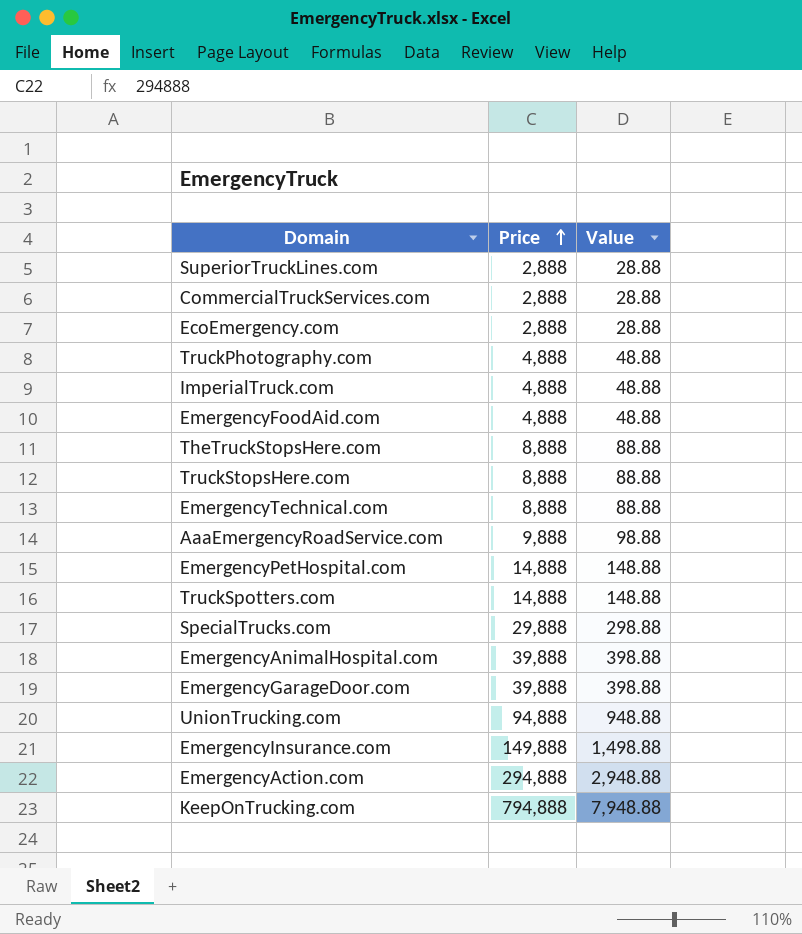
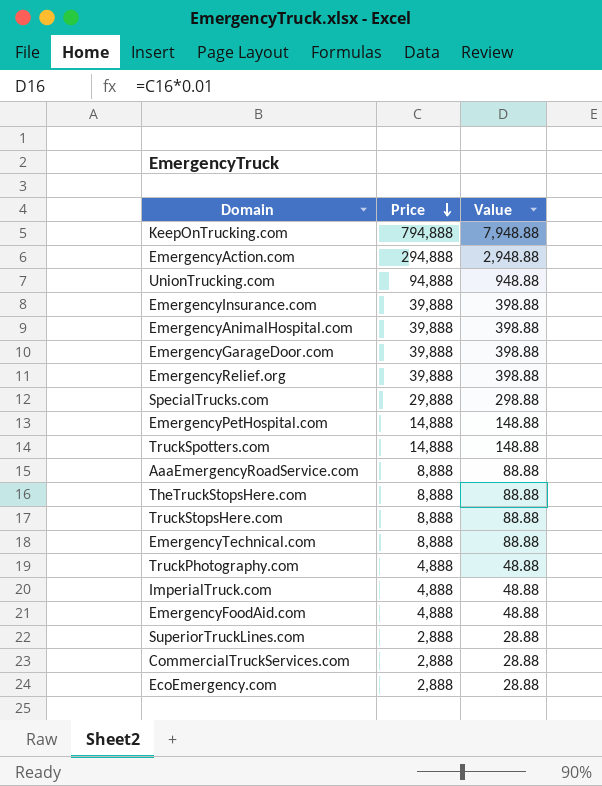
row order: Price ascending -> Price descending
EmergencyInsurance.com | Price: 149,888 -> 39,888
EmergencyInsurance.com | Value: 1,498.88 -> 398.88
row EmergencyRelief.org: none -> 39,888 | 398.88
AaaEmergencyRoadService.com | Price: 9,888 -> 8,888
AaaEmergencyRoadService.com | Value: 98.88 -> 88.88

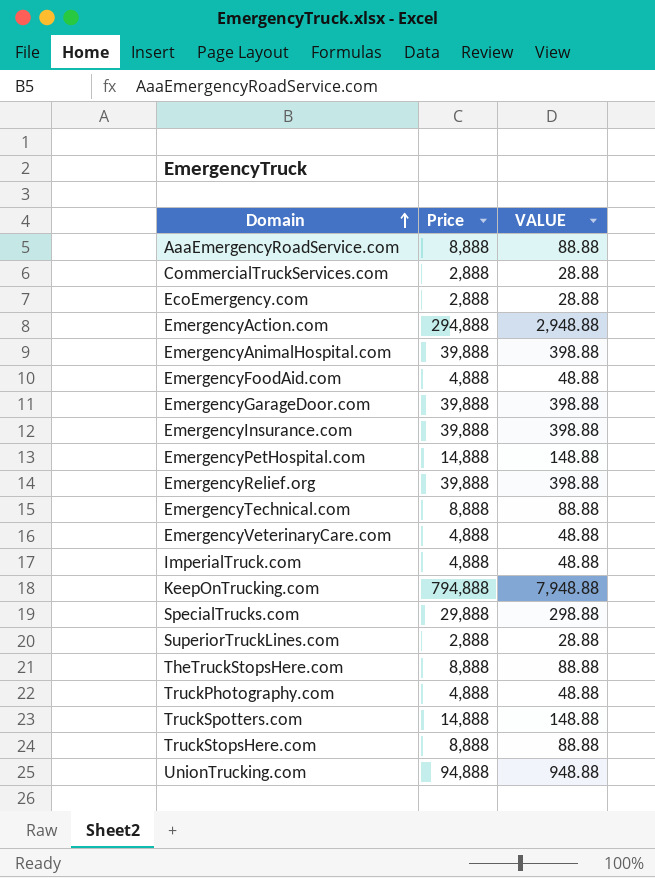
row order: Price descending -> Domain ascending
column name: Value -> VALUE
row EmergencyVeterinaryCare.com: none -> 4,888 | 48.88

